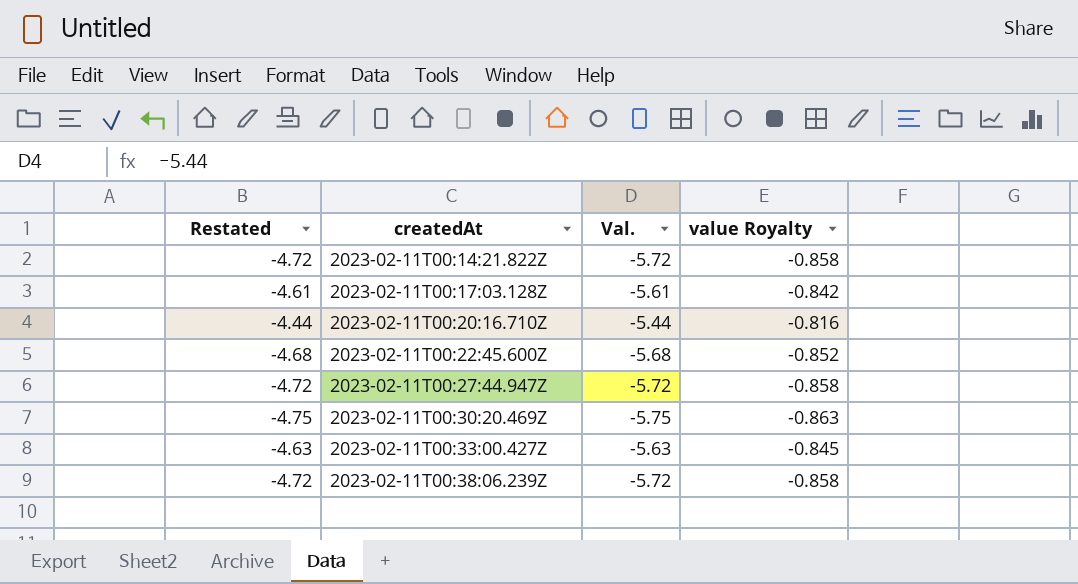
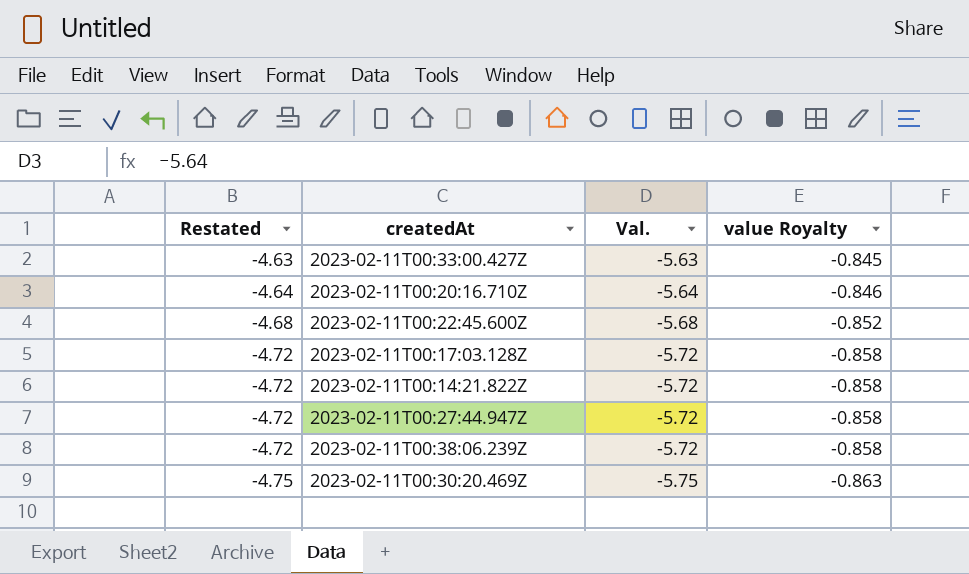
row order: createdAt ascending -> Restated descending
2023-02-11T00:20:16.710Z | Restated: -4.44 -> -4.64
2023-02-11T00:20:16.710Z | Val.: -5.44 -> -5.64
2023-02-11T00:20:16.710Z | value Royalty: -0.816 -> -0.846
2023-02-11T00:17:03.128Z | Restated: -4.61 -> -4.72
2023-02-11T00:17:03.128Z | Val.: -5.61 -> -5.72
2023-02-11T00:17:03.128Z | value Royalty: -0.842 -> -0.858

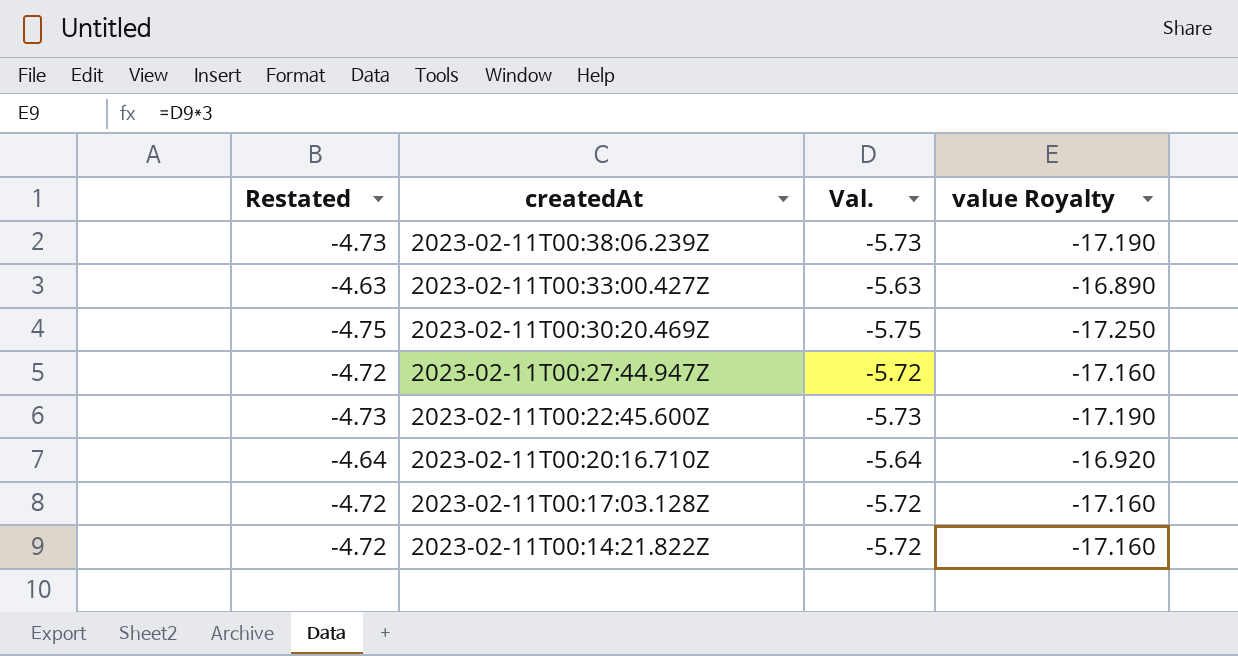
row order: Restated descending -> createdAt descending
column value Royalty | formula: [Val.] * 0.15 -> [Val.] * 3
2023-02-11T00:38:06.239Z | Restated: -4.72 -> -4.73
2023-02-11T00:38:06.239Z | Val.: -5.72 -> -5.73
2023-02-11T00:22:45.600Z | Restated: -4.68 -> -4.73
2023-02-11T00:22:45.600Z | Val.: -5.68 -> -5.73

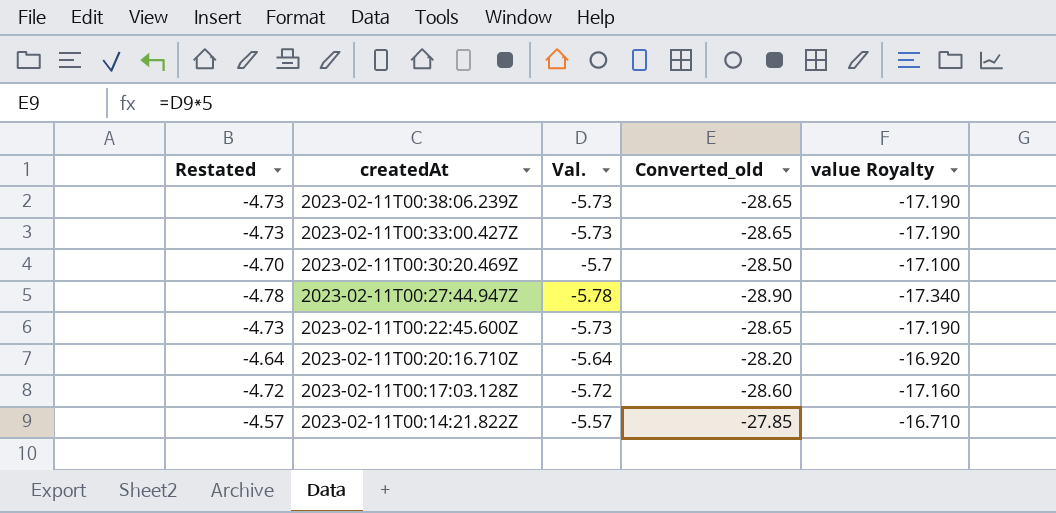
column Converted_old | formula: none -> [Val.] * 5
2023-02-11T00:33:00.427Z | Restated: -4.63 -> -4.73
2023-02-11T00:33:00.427Z | Val.: -5.63 -> -5.73
2023-02-11T00:33:00.427Z | value Royalty: -16.890 -> -17.190
2023-02-11T00:30:20.469Z | Restated: -4.75 -> -4.70
2023-02-11T00:30:20.469Z | Val.: -5.75 -> -5.7
2023-02-11T00:30:20.469Z | value Royalty: -17.250 -> -17.100
2023-02-11T00:27:44.947Z | Restated: -4.72 -> -4.78
2023-02-11T00:27:44.947Z | Val.: -5.72 -> -5.78
2023-02-11T00:27:44.947Z | value Royalty: -17.160 -> -17.340
2023-02-11T00:14:21.822Z | Restated: -4.72 -> -4.57
2023-02-11T00:14:21.822Z | Val.: -5.72 -> -5.57
2023-02-11T00:14:21.822Z | value Royalty: -17.160 -> -16.710

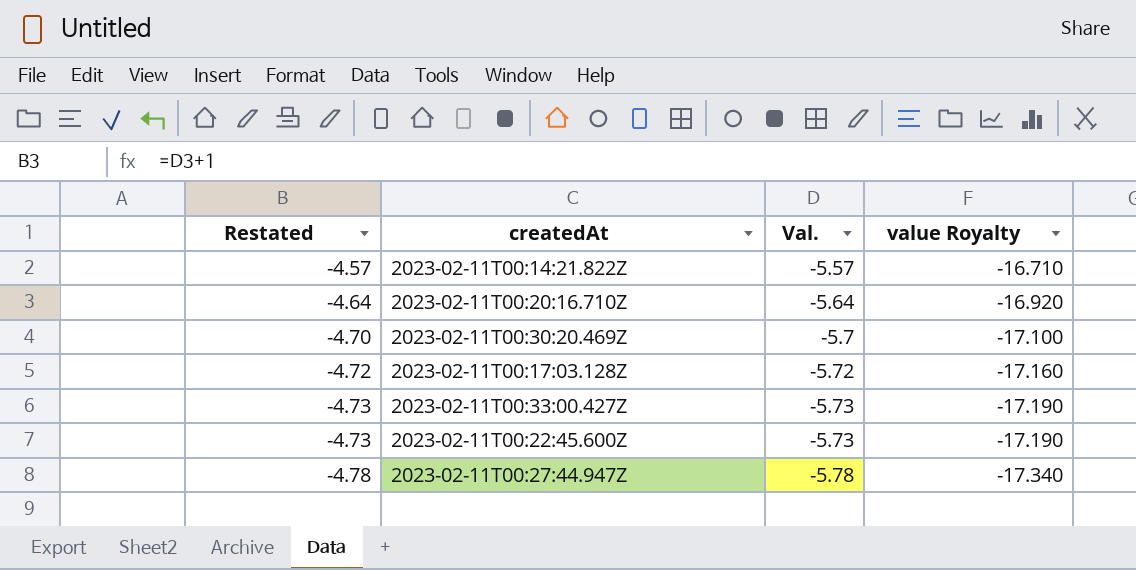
row order: createdAt descending -> Restated descending
column Converted_old | formula: [Val.] * 5 -> none
row 2023-02-11T00:38:06.239Z: -4.73 | -5.73 | -28.65 | -17.190 -> none

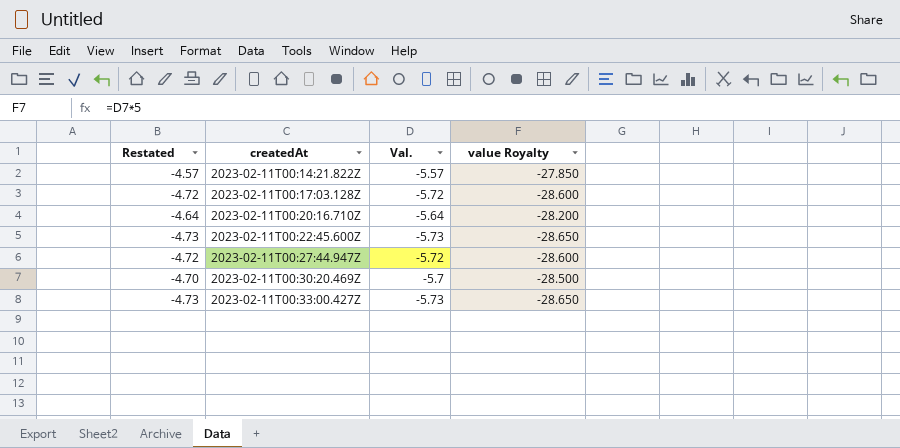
row order: Restated descending -> createdAt ascending
column value Royalty | formula: [Val.] * 3 -> [Val.] * 5
2023-02-11T00:27:44.947Z | Restated: -4.78 -> -4.72
2023-02-11T00:27:44.947Z | Val.: -5.78 -> -5.72

